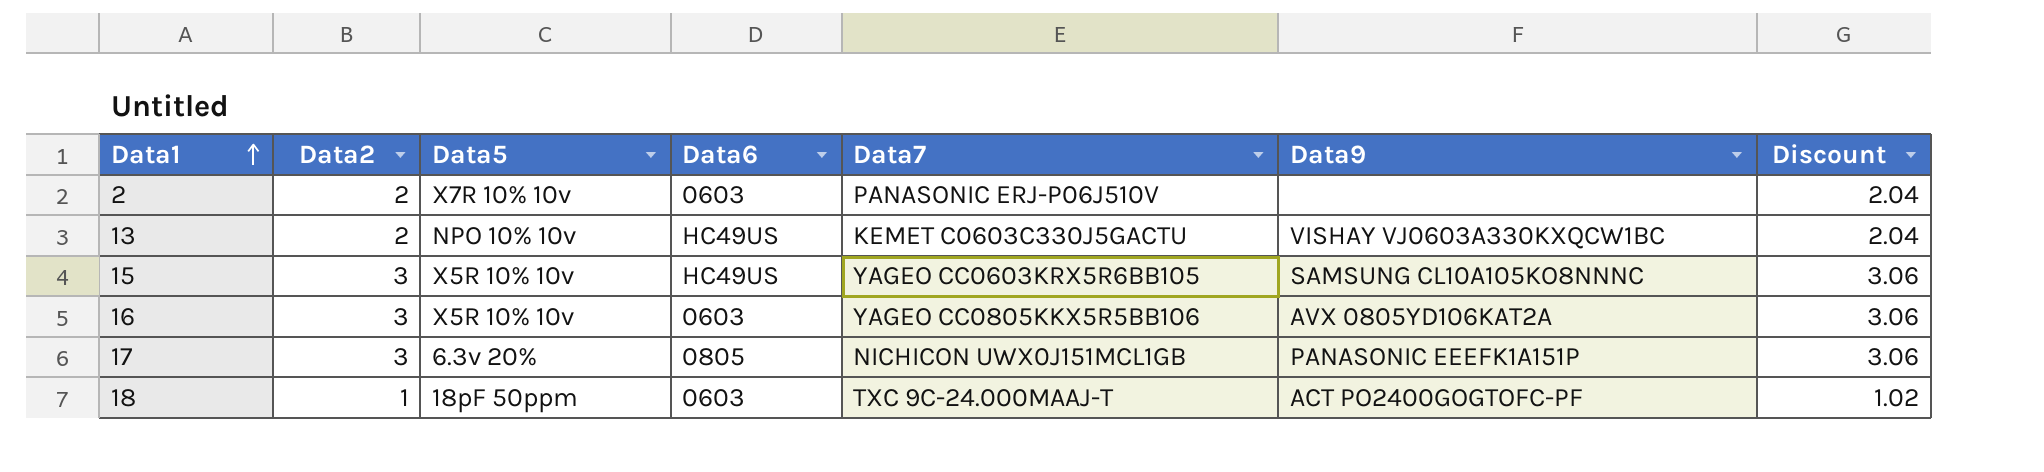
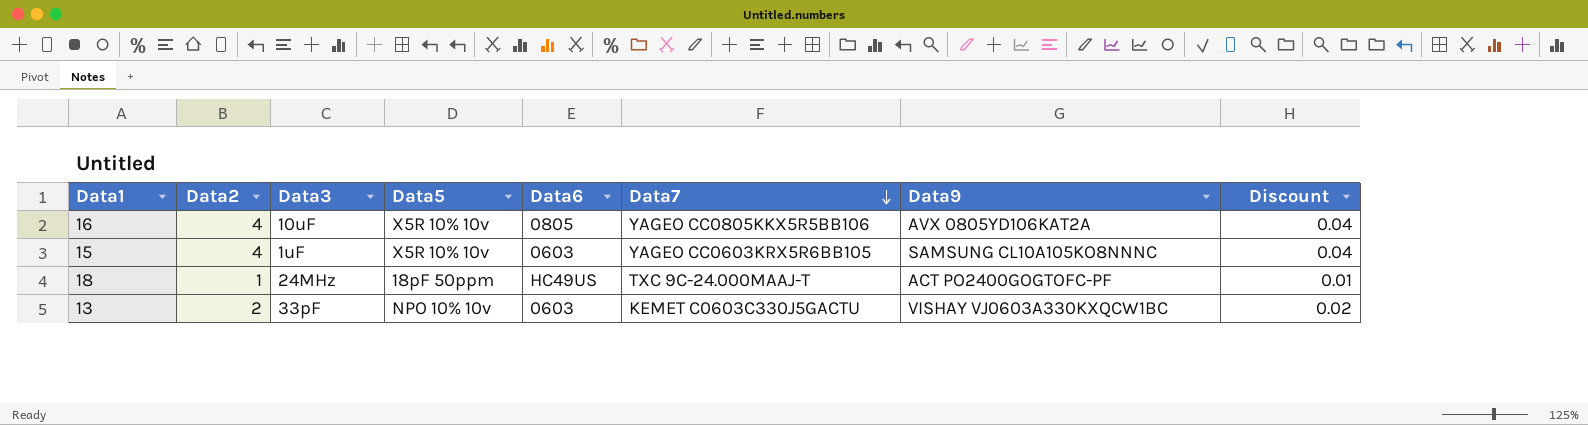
row order: Data1 ascending -> Data7 descending
column Data3 | position: none -> 3
column Discount | formula: [Data2] * 1.02 -> [Data2] * 0.01
row 2: 2 | X7R 10% 10v | 0603 | PANASONIC ERJ-P06J510V | none | 2.04 -> none
row 17: 3 | 6.3v 20% | 0805 | NICHICON UWX0J151MCL1GB | PANASONIC EEEFK1A151P | 3.06 -> none
16 | Data2: 3 -> 4
16 | Data6: 0603 -> 0805
15 | Data2: 3 -> 4
15 | Data6: HC49US -> 0603
18 | Data6: 0603 -> HC49US
13 | Data6: HC49US -> 0603

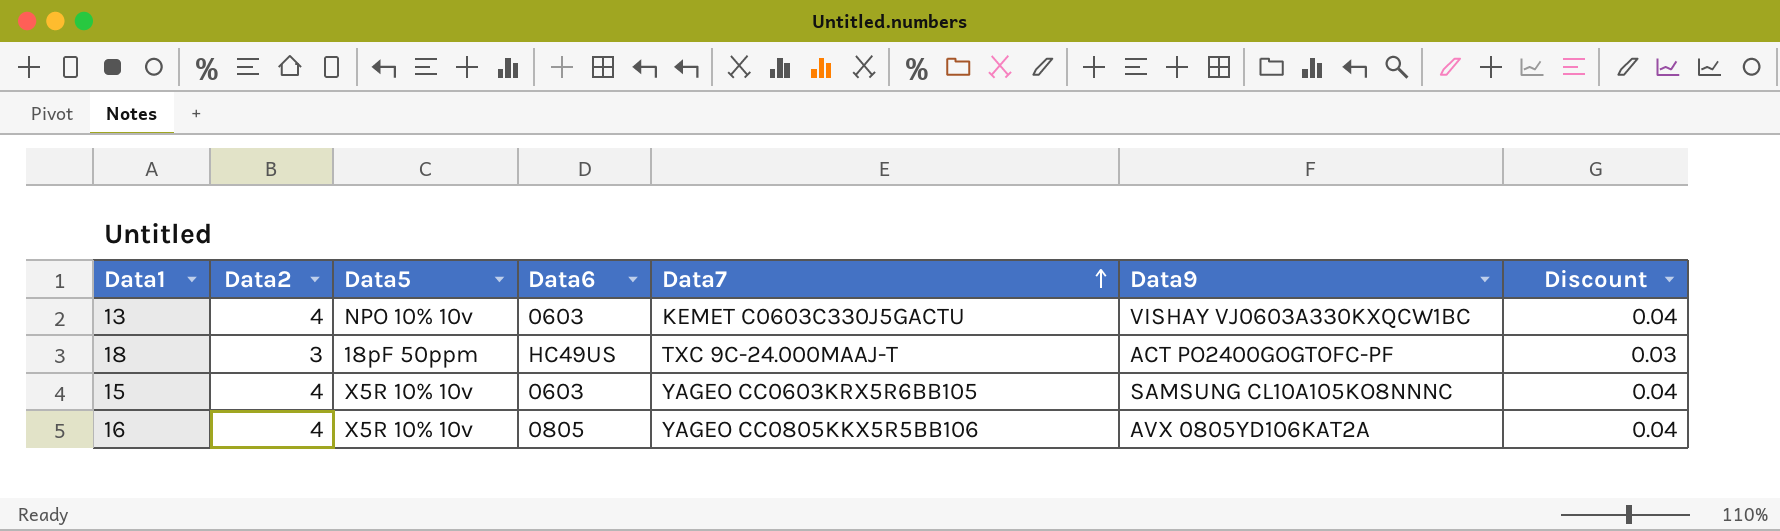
row order: Data7 descending -> Data7 ascending
column Data3 | position: 3 -> none
13 | Data2: 2 -> 4
13 | Discount: 0.02 -> 0.04
18 | Data2: 1 -> 3
18 | Discount: 0.01 -> 0.03

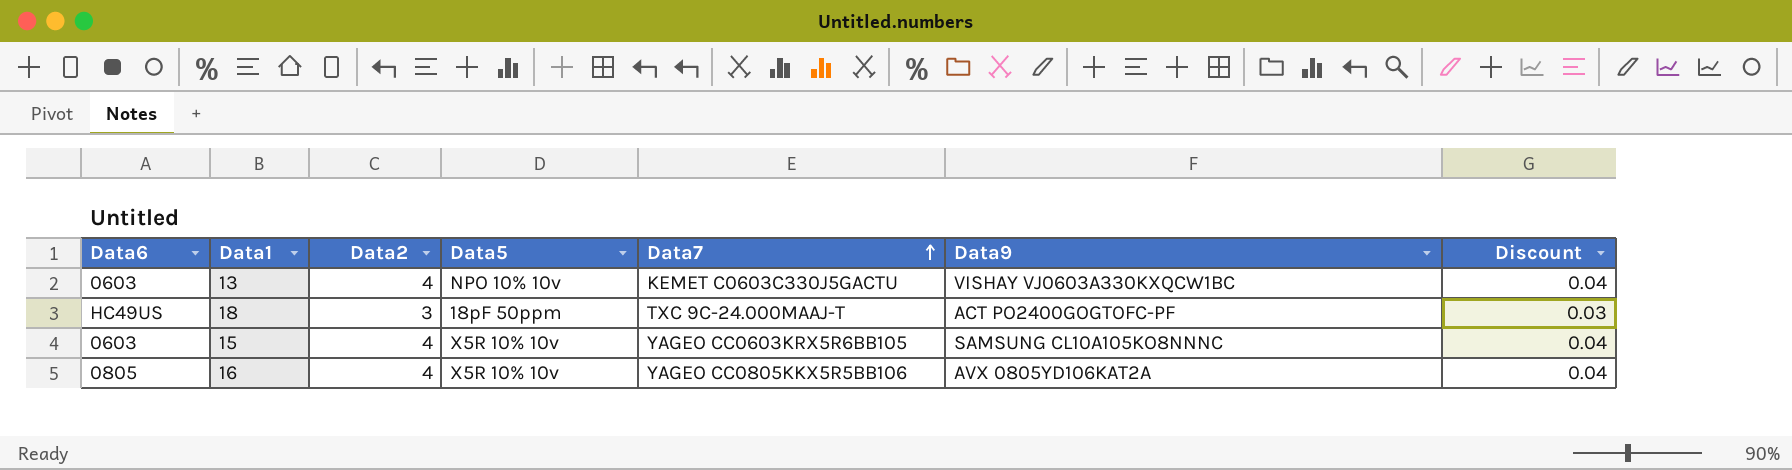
column Data6 | position: 4 -> 1

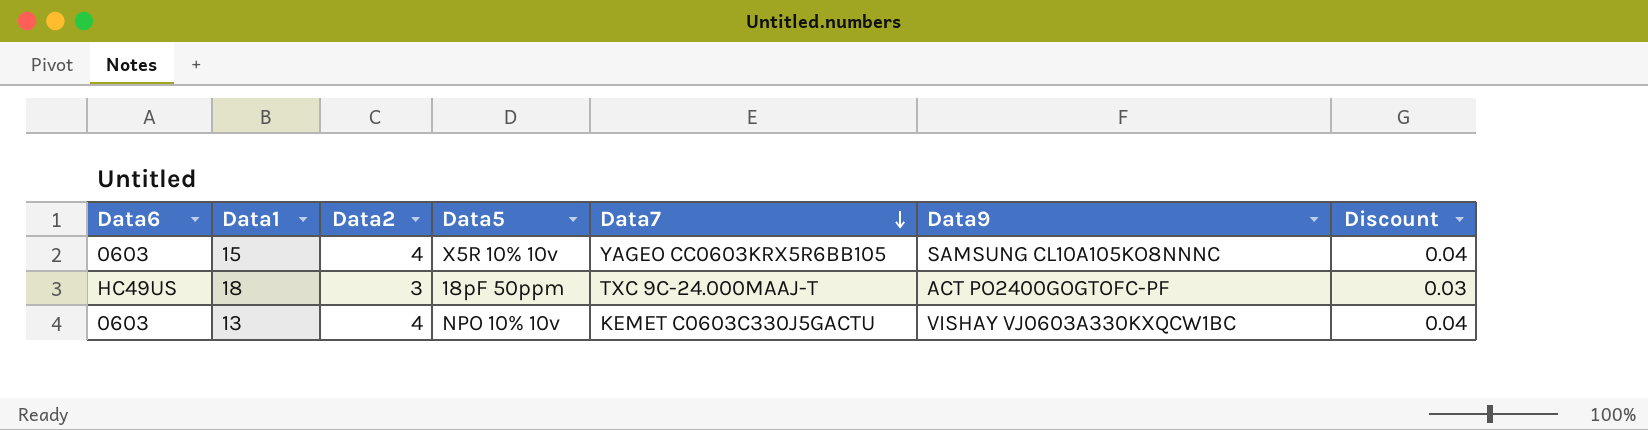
row order: Data7 ascending -> Data7 descending
row 16: 0805 | 4 | X5R 10% 10v | YAGEO CC0805KKX5R5BB106 | AVX 0805YD106KAT2A | 0.04 -> none

